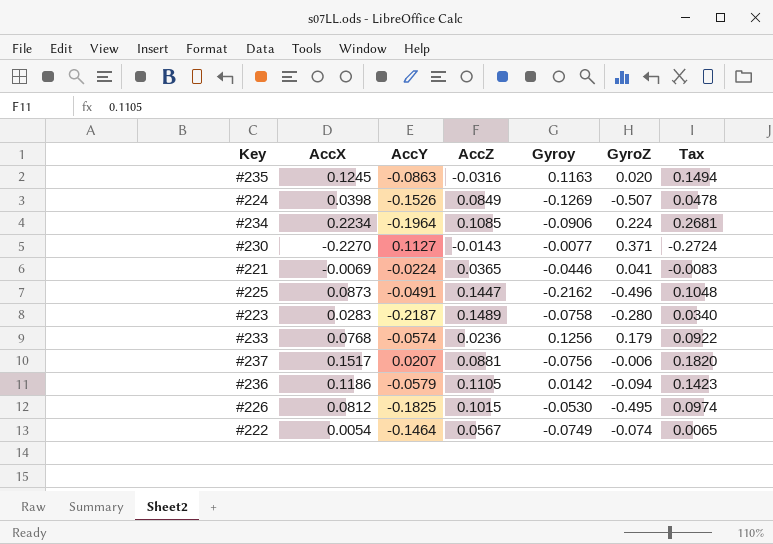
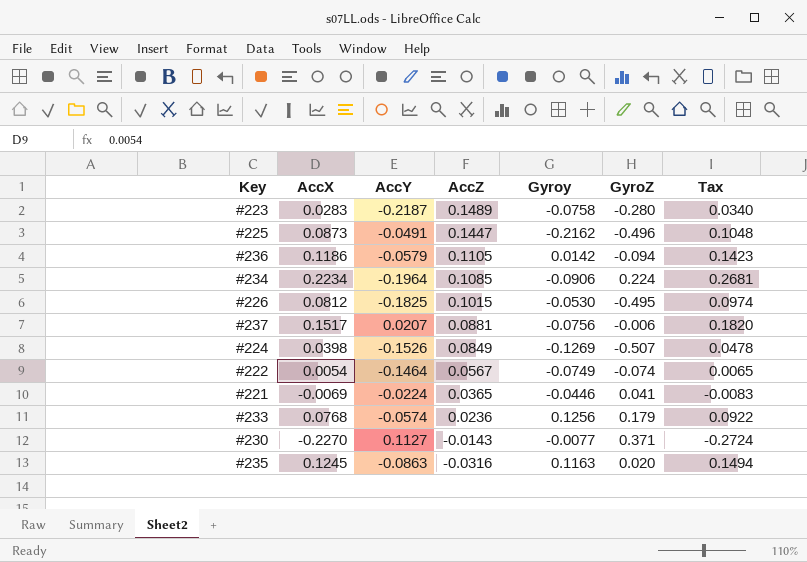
row order: none -> AccZ descending

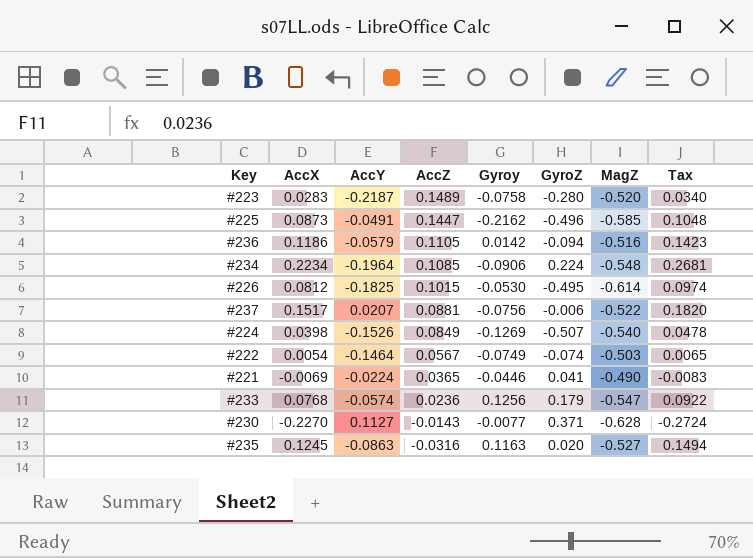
column MagZ | position: none -> 7

